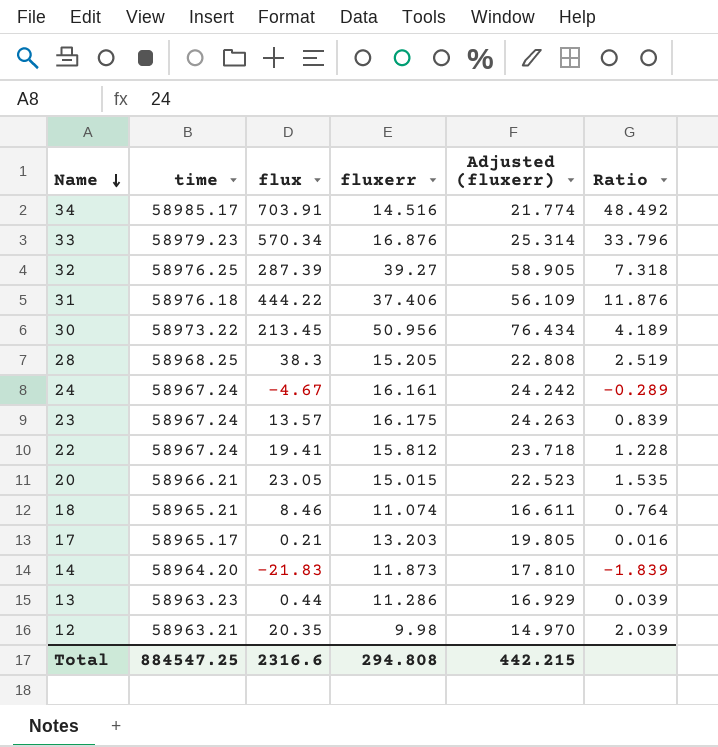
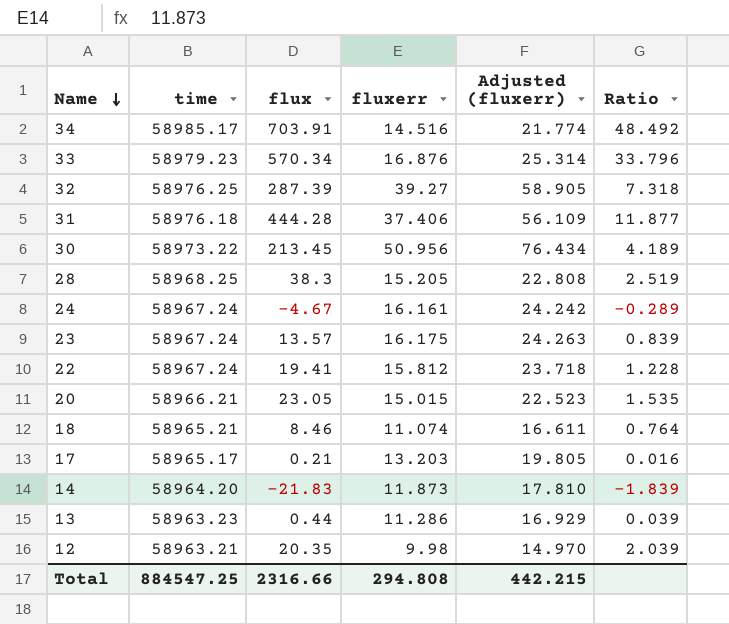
31 | flux: 444.22 -> 444.28
31 | Ratio: 11.876 -> 11.877
Total | flux: 2316.6 -> 2316.66

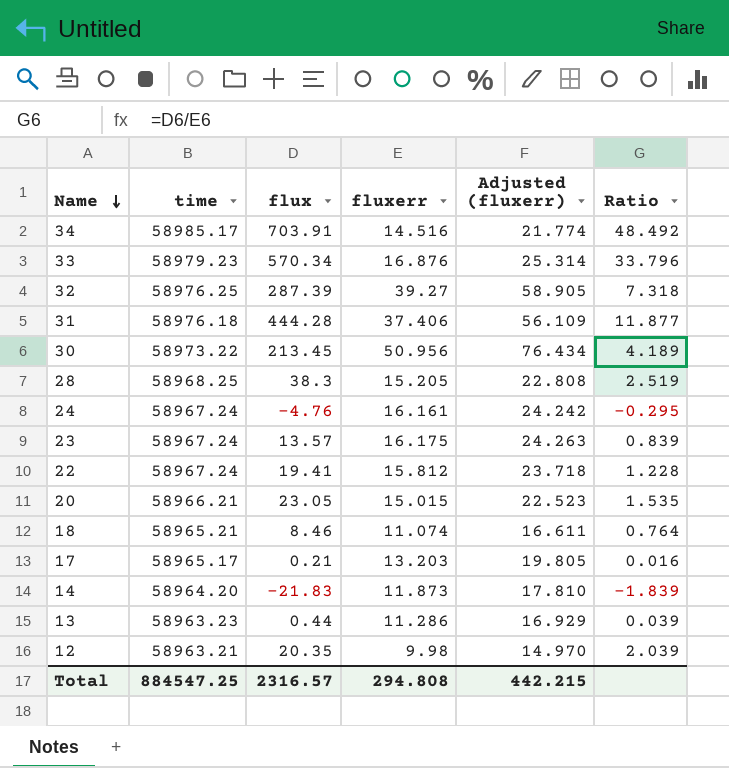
24 | flux: -4.67 -> -4.76
24 | Ratio: -0.289 -> -0.295
Total | flux: 2316.66 -> 2316.57

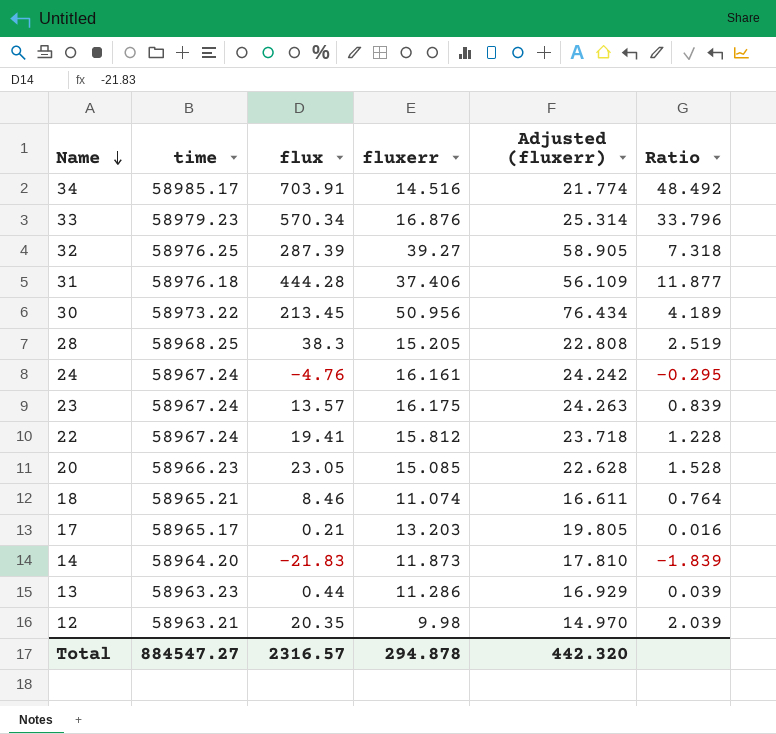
20 | time: 58966.21 -> 58966.23
20 | fluxerr: 15.015 -> 15.085
20 | Adjusted (fluxerr): 22.523 -> 22.628
20 | Ratio: 1.535 -> 1.528
Total | time: 884547.25 -> 884547.27
Total | fluxerr: 294.808 -> 294.878
Total | Adjusted (fluxerr): 442.215 -> 442.320

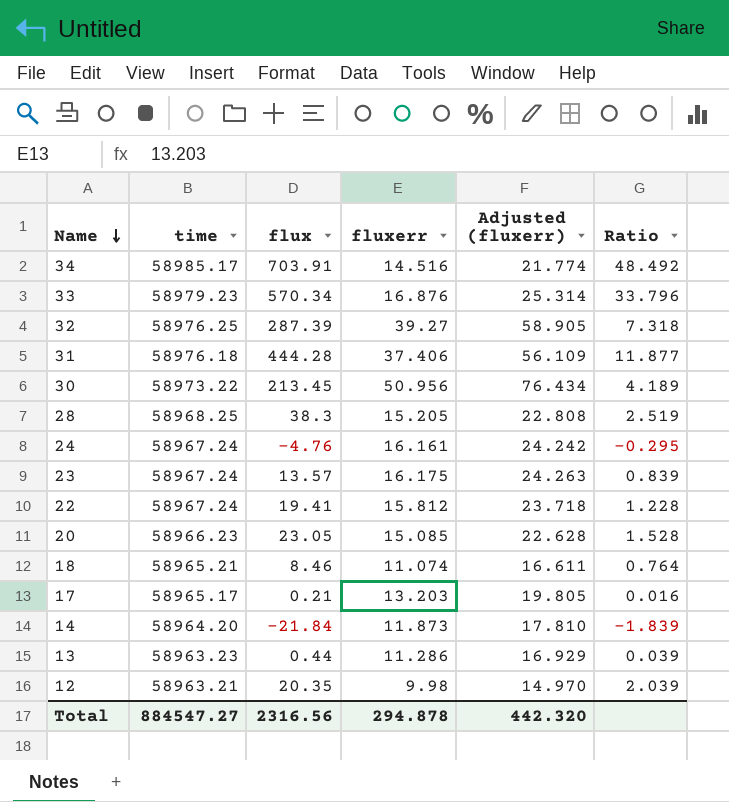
14 | flux: -21.83 -> -21.84
Total | flux: 2316.57 -> 2316.56

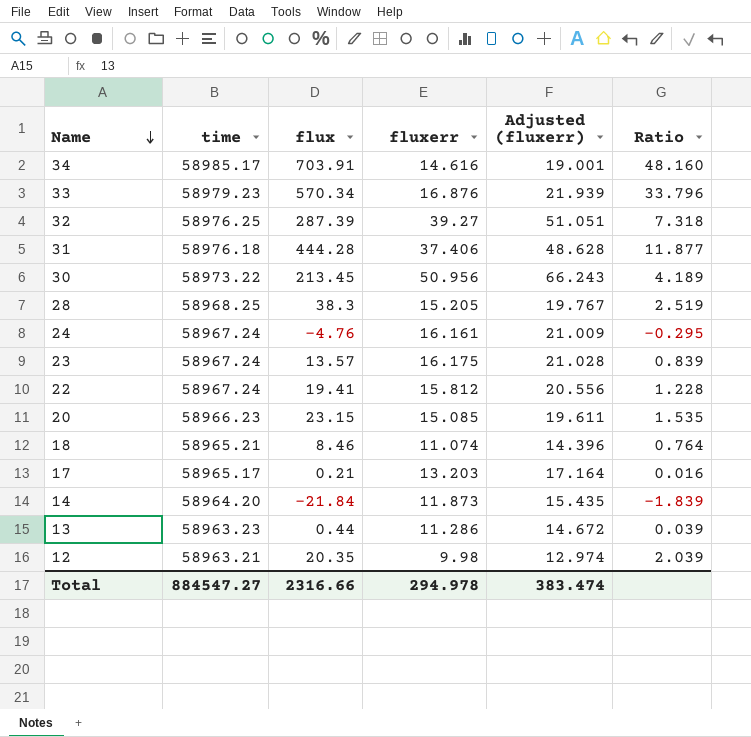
column Adjusted (fluxerr) | formula: [fluxerr] * 1.5 -> [fluxerr] * 1.3
34 | fluxerr: 14.516 -> 14.616
34 | Ratio: 48.492 -> 48.160
20 | flux: 23.05 -> 23.15
20 | Ratio: 1.528 -> 1.535
Total | flux: 2316.56 -> 2316.66
Total | fluxerr: 294.878 -> 294.978
Total | Adjusted (fluxerr): 442.320 -> 383.474

